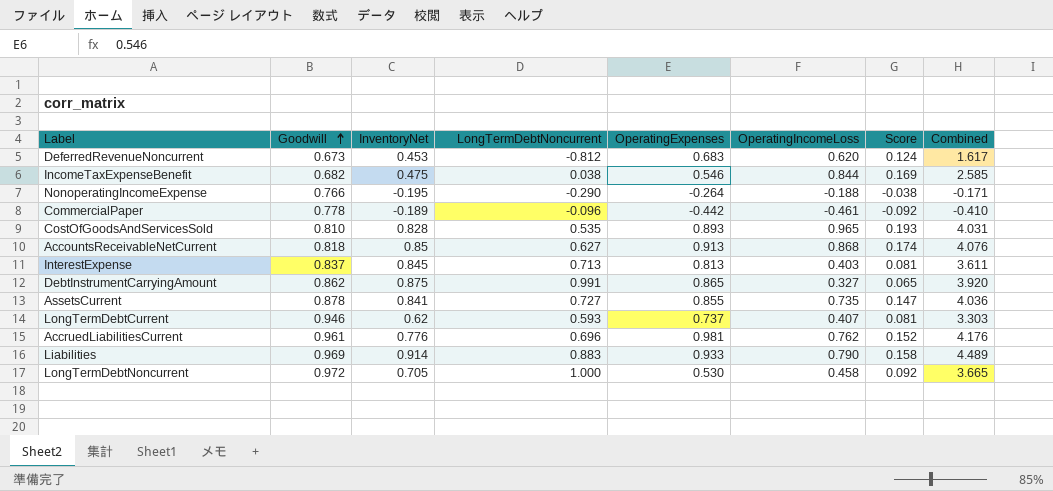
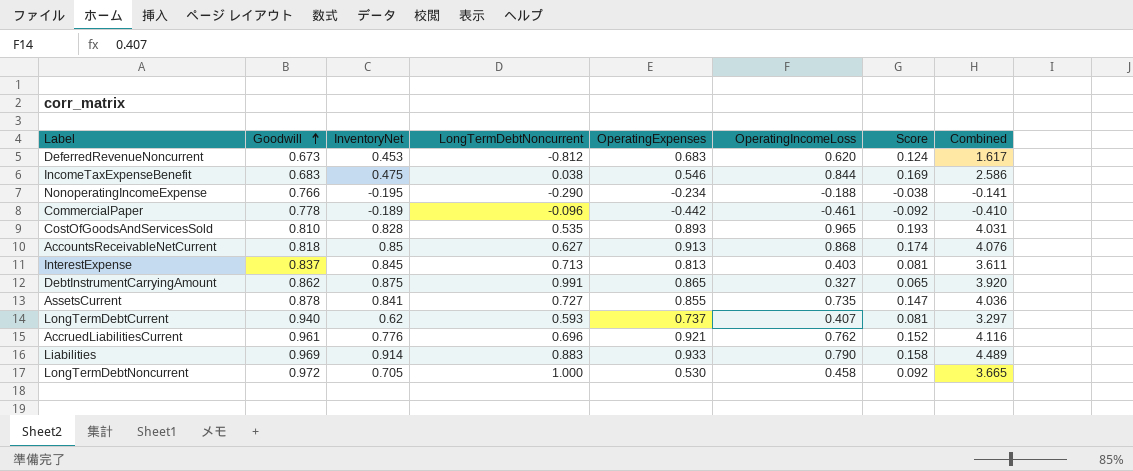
IncomeTaxExpenseBenefit | Goodwill: 0.682 -> 0.683
IncomeTaxExpenseBenefit | Combined: 2.585 -> 2.586
NonoperatingIncomeExpense | OperatingExpenses: -0.264 -> -0.234
NonoperatingIncomeExpense | Combined: -0.171 -> -0.141
LongTermDebtCurrent | Goodwill: 0.946 -> 0.940
LongTermDebtCurrent | Combined: 3.303 -> 3.297
AccruedLiabilitiesCurrent | OperatingExpenses: 0.981 -> 0.921
AccruedLiabilitiesCurrent | Combined: 4.176 -> 4.116

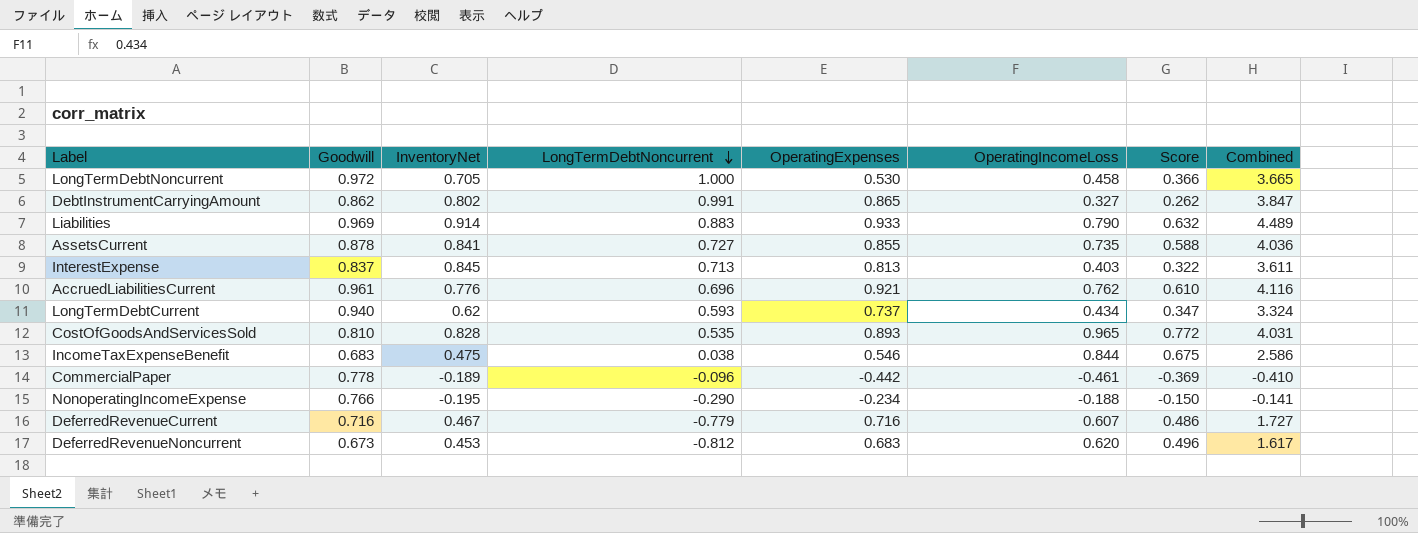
row order: Goodwill ascending -> LongTermDebtNoncurrent descending
column Score | formula: [OperatingIncomeLoss] * 0.2 -> [OperatingIncomeLoss] * 0.8
row AccountsReceivableNetCurrent: 0.818 | 0.85 | 0.627 | 0.913 | 0.868 | 0.174 | 4.076 -> none
DebtInstrumentCarryingAmount | InventoryNet: 0.875 -> 0.802
DebtInstrumentCarryingAmount | Combined: 3.920 -> 3.847
LongTermDebtCurrent | OperatingIncomeLoss: 0.407 -> 0.434
LongTermDebtCurrent | Combined: 3.297 -> 3.324
row DeferredRevenueCurrent: none -> 0.716 | 0.467 | -0.779 | 0.716 | 0.607 | 0.486 | 1.727

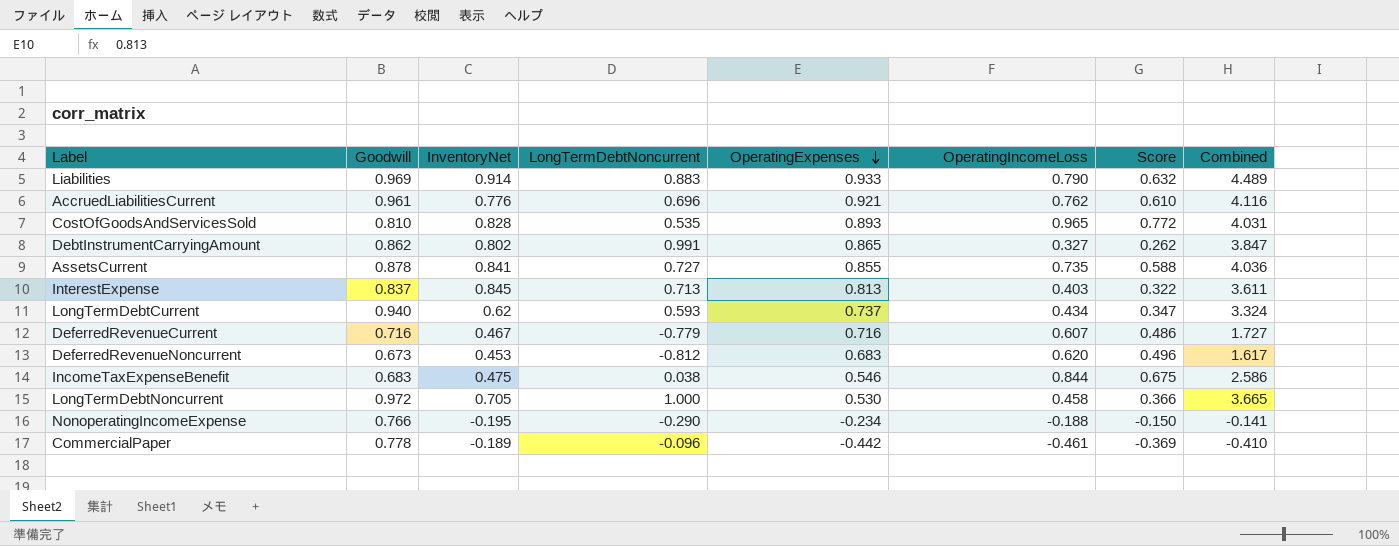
row order: LongTermDebtNoncurrent descending -> OperatingExpenses descending

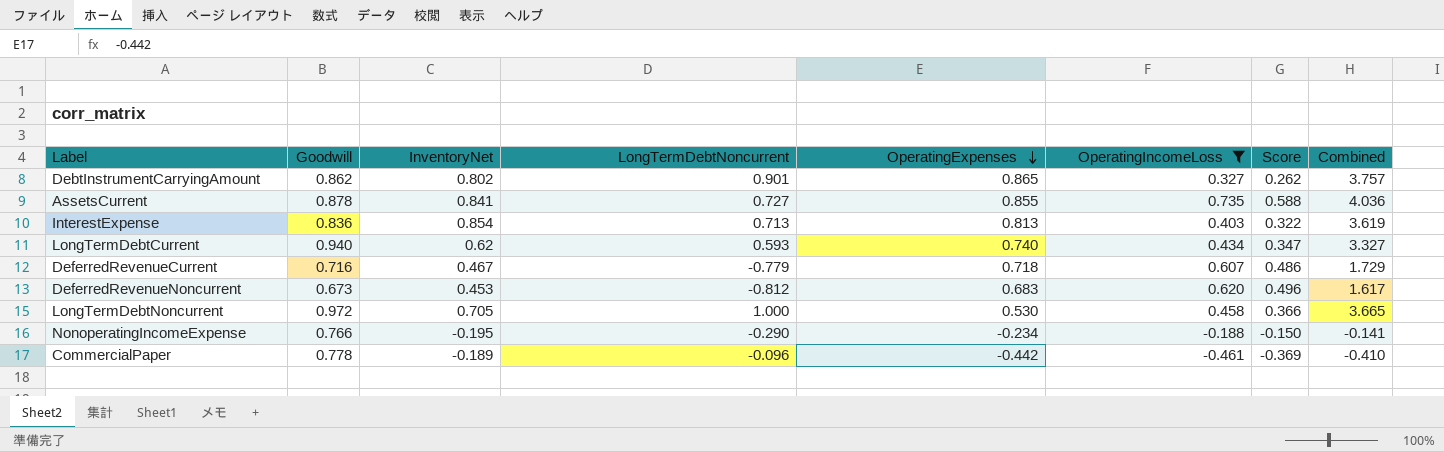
filter: none -> OperatingIncomeLoss <= 0.735
DebtInstrumentCarryingAmount | LongTermDebtNoncurrent: 0.991 -> 0.901
DebtInstrumentCarryingAmount | Combined: 3.847 -> 3.757
InterestExpense | Goodwill: 0.837 -> 0.836
InterestExpense | InventoryNet: 0.845 -> 0.854
InterestExpense | Combined: 3.611 -> 3.619
LongTermDebtCurrent | OperatingExpenses: 0.737 -> 0.740
LongTermDebtCurrent | Combined: 3.324 -> 3.327
DeferredRevenueCurrent | OperatingExpenses: 0.716 -> 0.718
DeferredRevenueCurrent | Combined: 1.727 -> 1.729

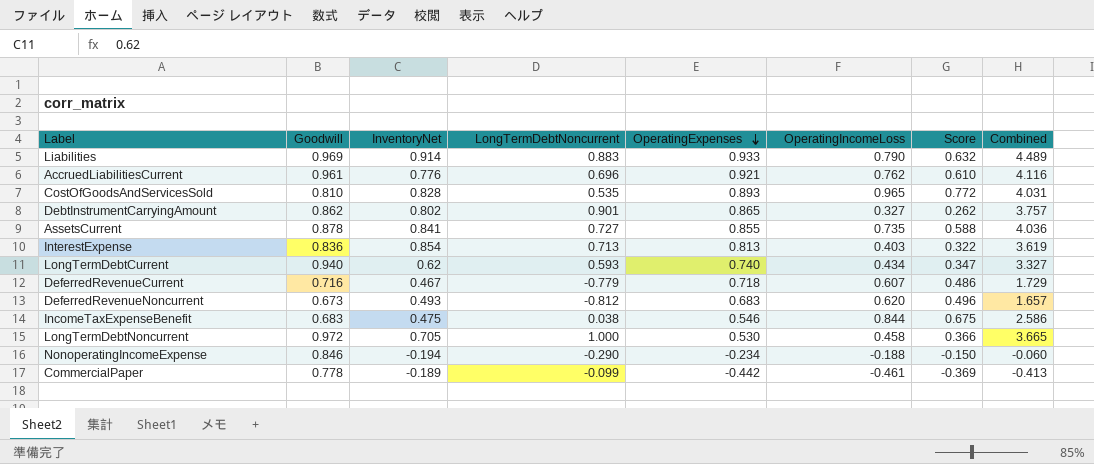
filter: OperatingIncomeLoss <= 0.735 -> none
DeferredRevenueNoncurrent | InventoryNet: 0.453 -> 0.493
DeferredRevenueNoncurrent | Combined: 1.617 -> 1.657
NonoperatingIncomeExpense | Goodwill: 0.766 -> 0.846
NonoperatingIncomeExpense | InventoryNet: -0.195 -> -0.194
NonoperatingIncomeExpense | Combined: -0.141 -> -0.060
CommercialPaper | LongTermDebtNoncurrent: -0.096 -> -0.099
CommercialPaper | Combined: -0.410 -> -0.413

